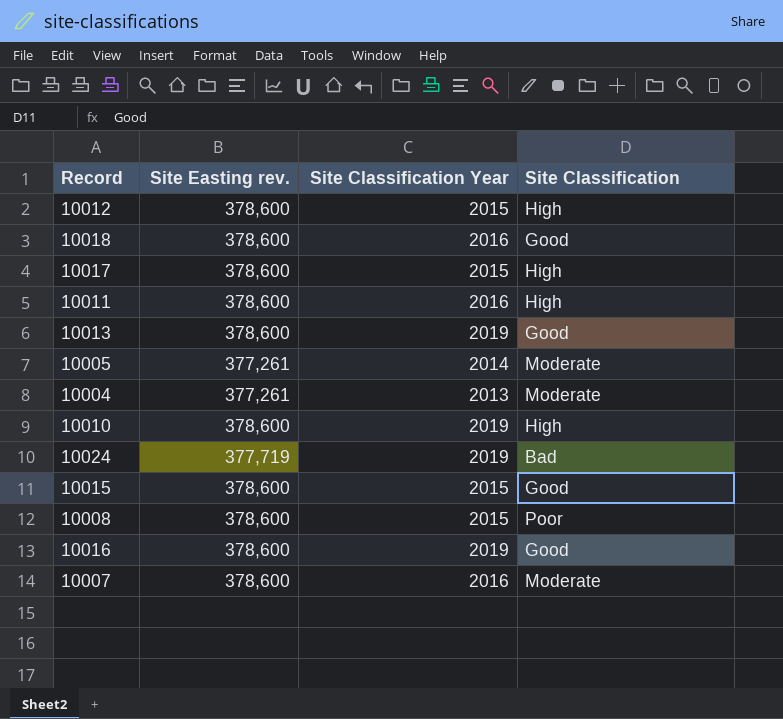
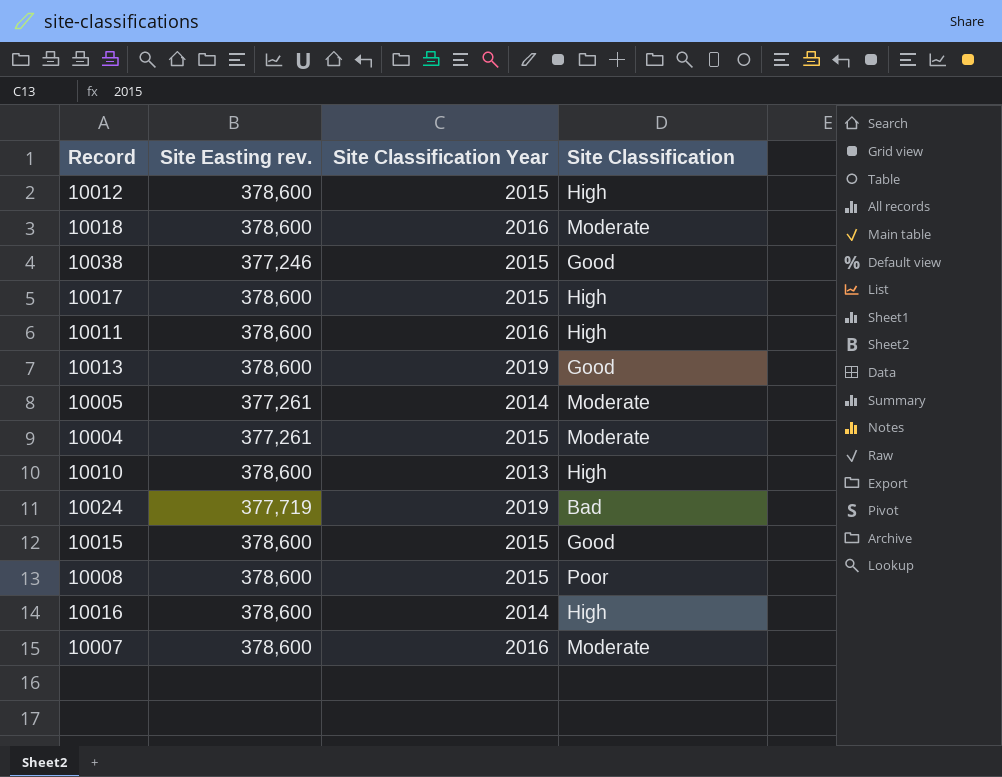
10018 | Site Classification: Good -> Moderate
row 10038: none -> 377,246 | 2015 | Good
10004 | Site Classification Year: 2013 -> 2015
10010 | Site Classification Year: 2019 -> 2013
10016 | Site Classification Year: 2019 -> 2014
10016 | Site Classification: Good -> High

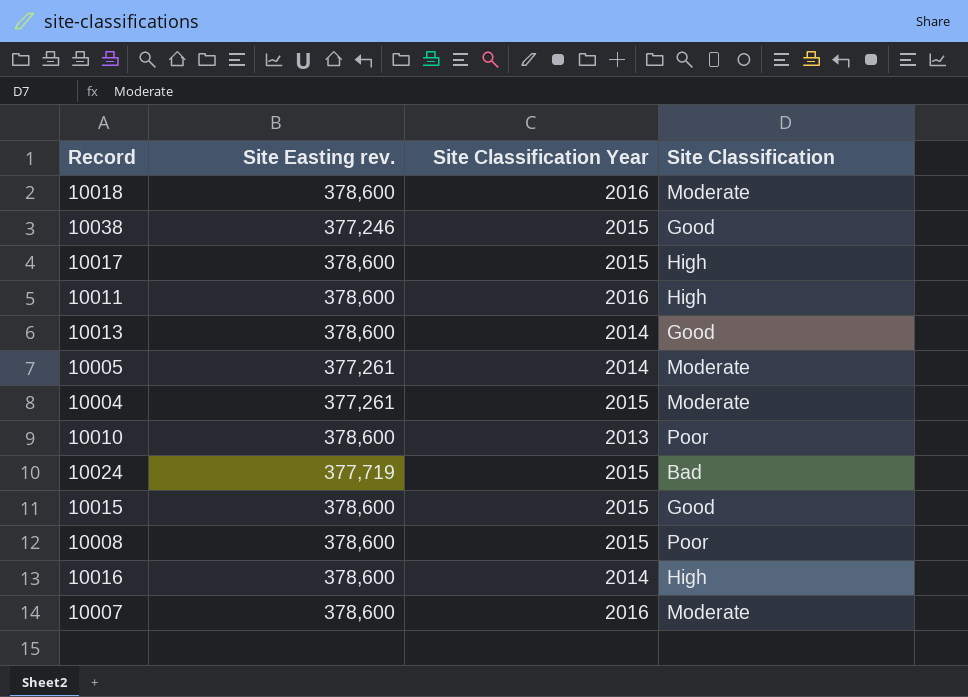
row 10012: 378,600 | 2015 | High -> none
10013 | Site Classification Year: 2019 -> 2014
10010 | Site Classification: High -> Poor
10024 | Site Classification Year: 2019 -> 2015

